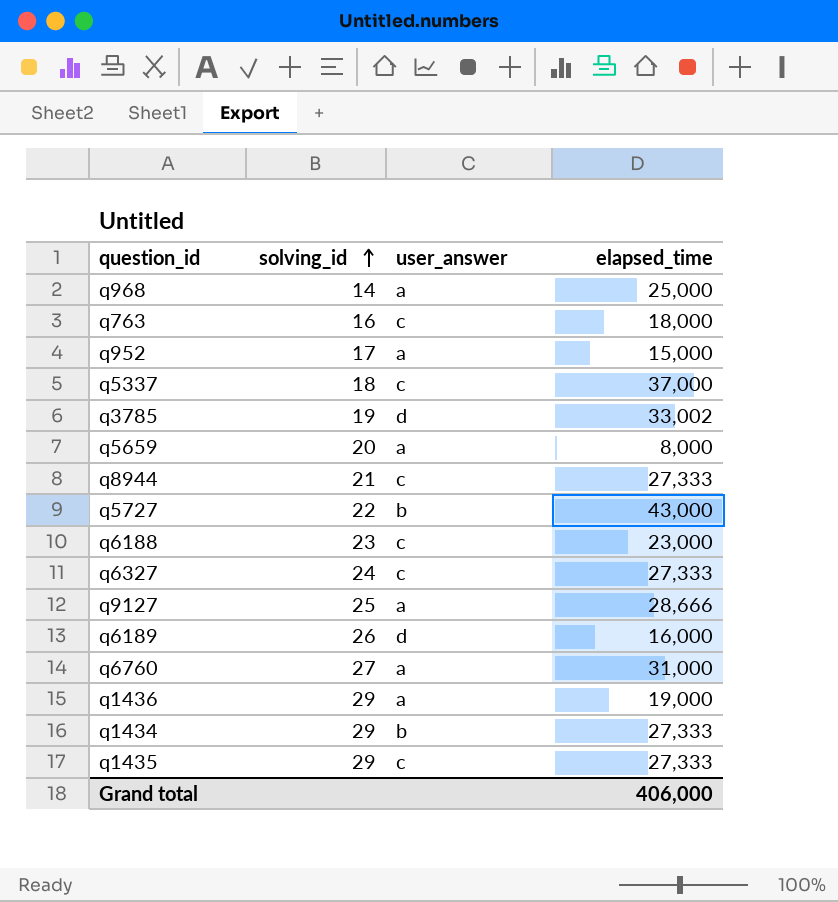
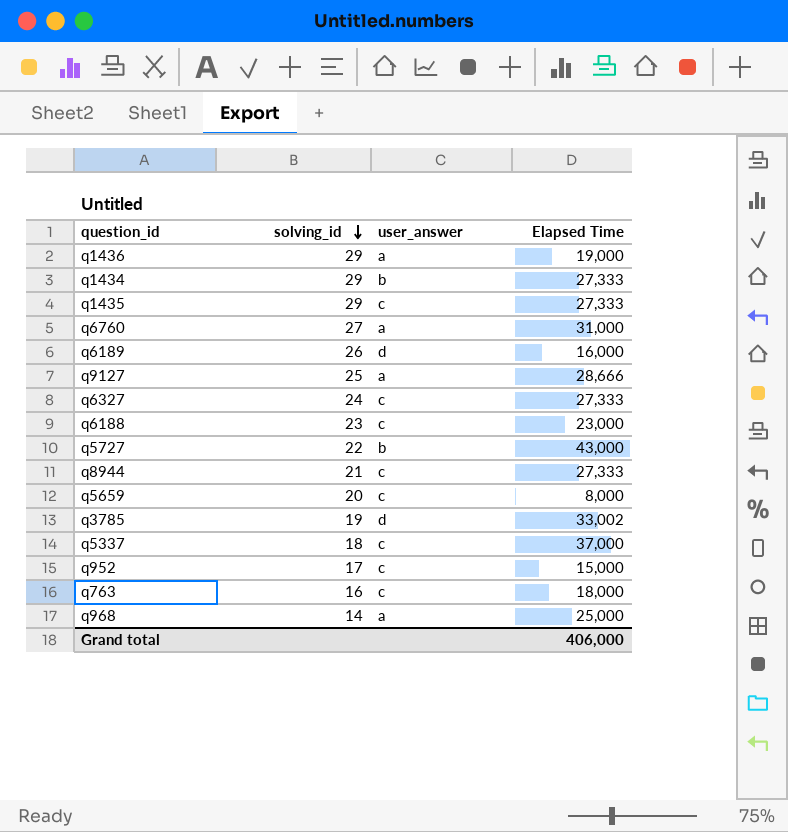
row order: solving_id ascending -> solving_id descending
column name: elapsed_time -> Elapsed Time
q5659 | user_answer: a -> c
q952 | user_answer: a -> c

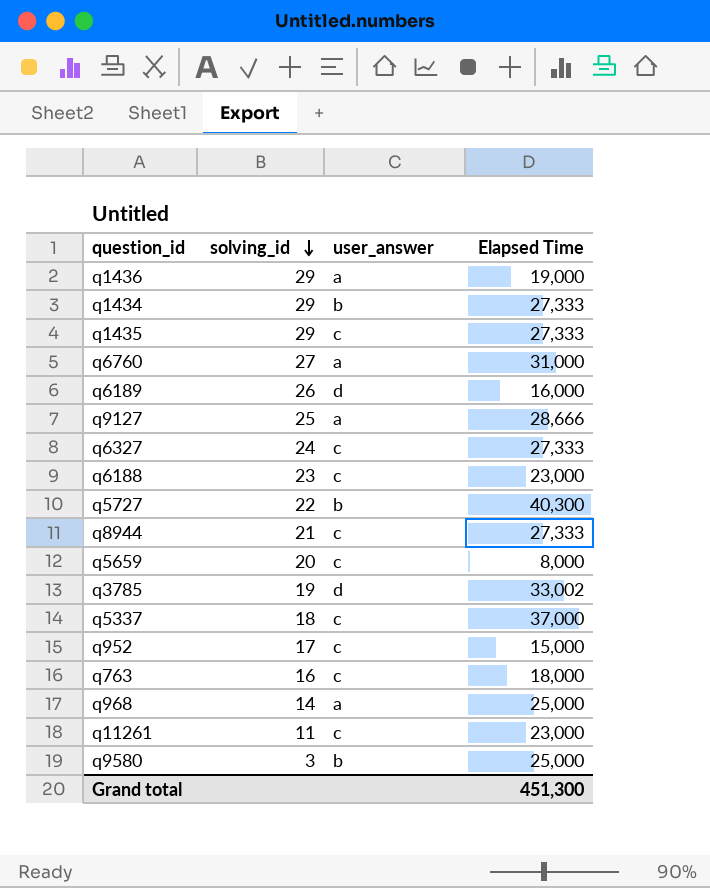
q5727 | Elapsed Time: 43,000 -> 40,300
row q11261: none -> 11 | c | 23,000
row q9580: none -> 3 | b | 25,000
Grand total | Elapsed Time: 406,000 -> 451,300

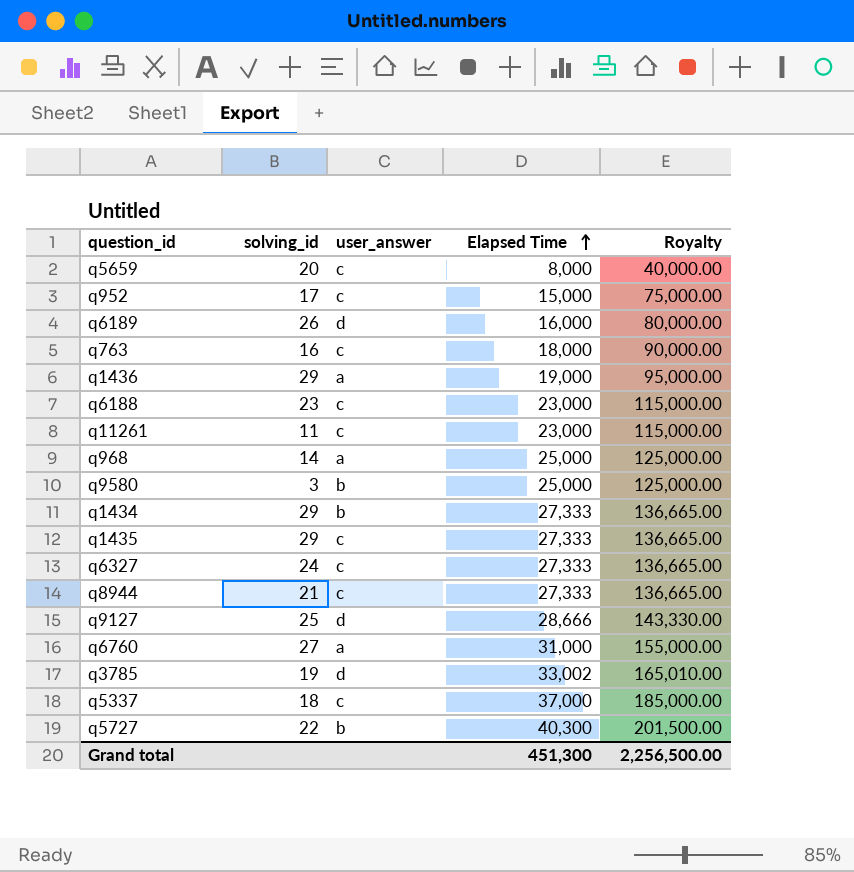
row order: solving_id descending -> Elapsed Time ascending
column Royalty | formula: none -> [Elapsed Time] * 5
q9127 | user_answer: a -> d

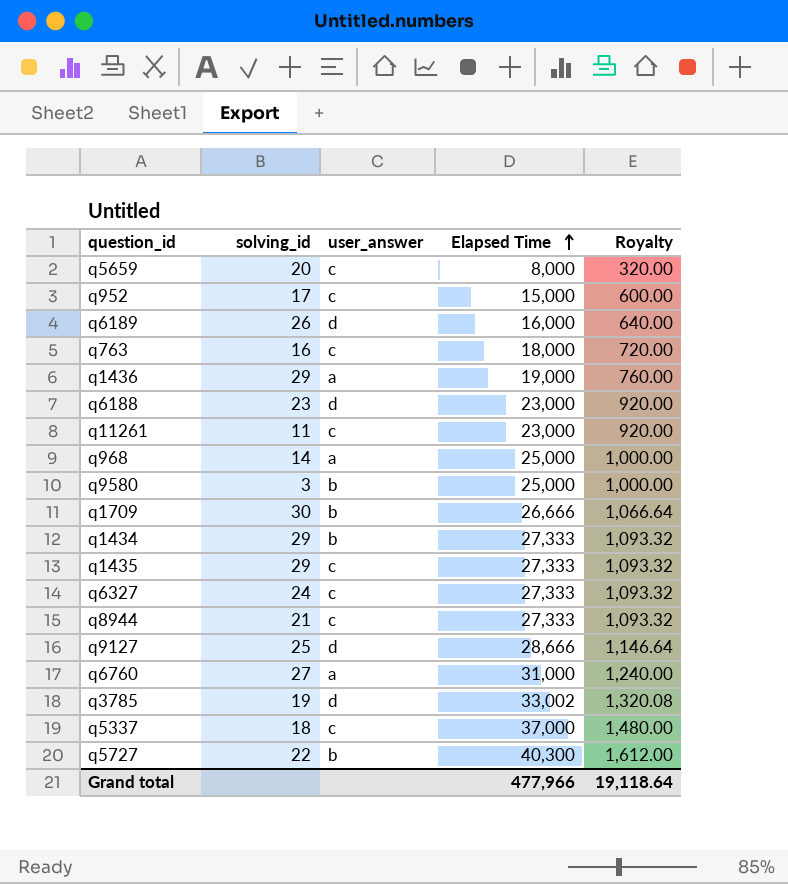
column Royalty | formula: [Elapsed Time] * 5 -> [Elapsed Time] * 0.04
q6188 | user_answer: c -> d
row q1709: none -> 30 | b | 26,666 | 1,066.64
Grand total | Elapsed Time: 451,300 -> 477,966
Grand total | Royalty: 2,256,500.00 -> 19,118.64

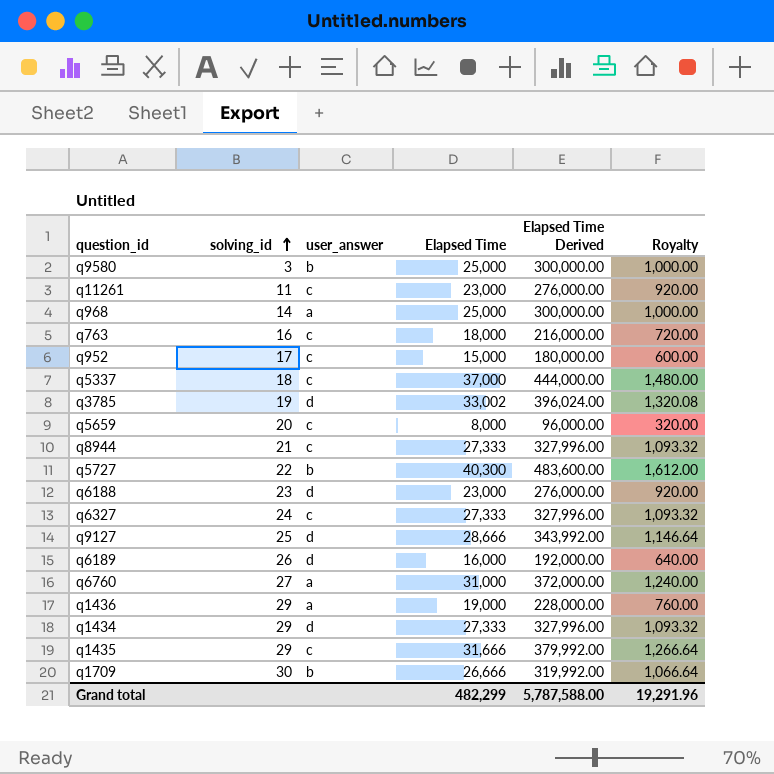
row order: Elapsed Time ascending -> solving_id ascending
column Elapsed Time Derived | formula: none -> [Elapsed Time] * 12
q1434 | user_answer: b -> d
q1435 | Elapsed Time: 27,333 -> 31,666
q1435 | Royalty: 1,093.32 -> 1,266.64
Grand total | Elapsed Time: 477,966 -> 482,299
Grand total | Royalty: 19,118.64 -> 19,291.96

